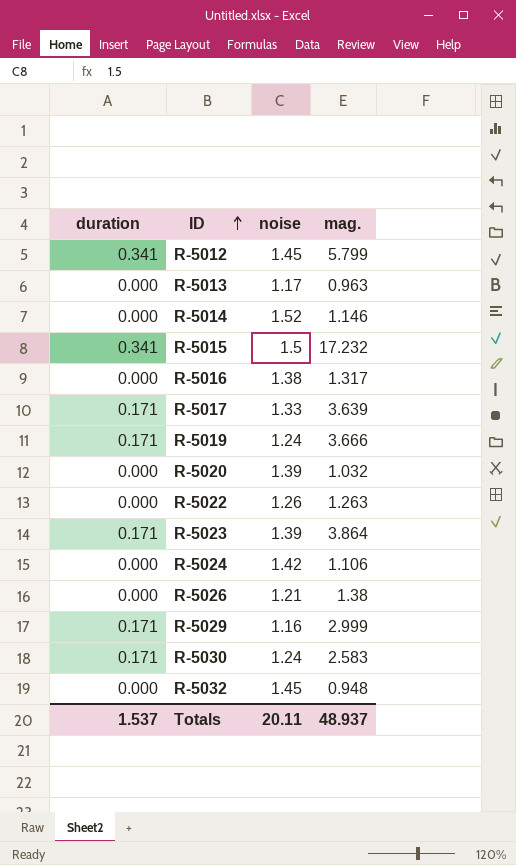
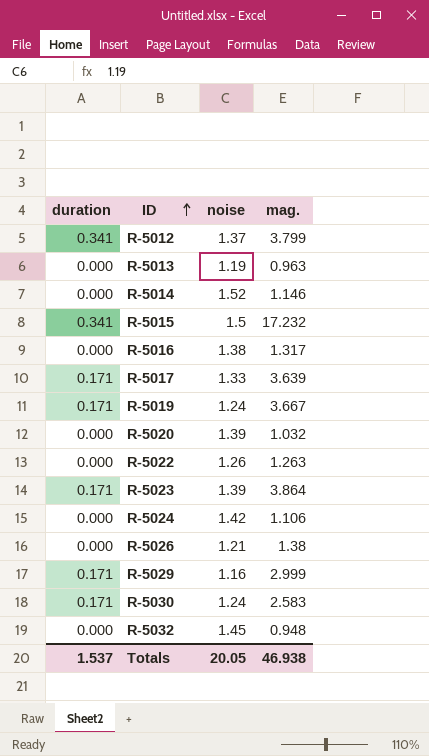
R-5012 | noise: 1.45 -> 1.37
R-5012 | mag.: 5.799 -> 3.799
R-5013 | noise: 1.17 -> 1.19
R-5019 | mag.: 3.666 -> 3.667
Totals | noise: 20.11 -> 20.05
Totals | mag.: 48.937 -> 46.938

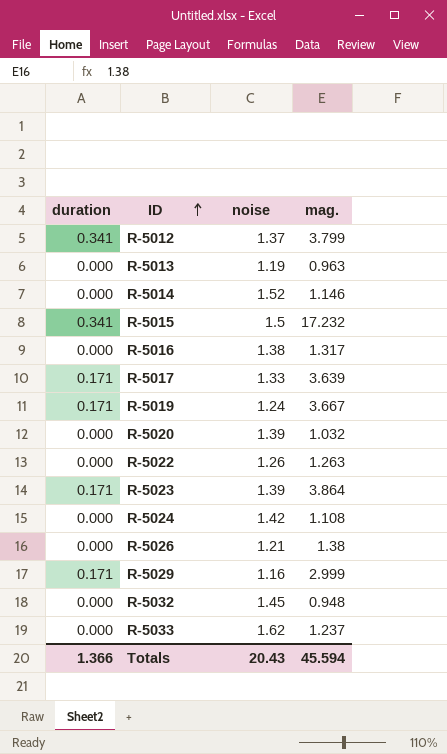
row R-5030: 0.171 | 1.24 | 2.583 -> none
R-5024 | mag.: 1.106 -> 1.108
row R-5033: none -> 0.000 | 1.62 | 1.237
Totals | duration: 1.537 -> 1.366
Totals | noise: 20.05 -> 20.43
Totals | mag.: 46.938 -> 45.594

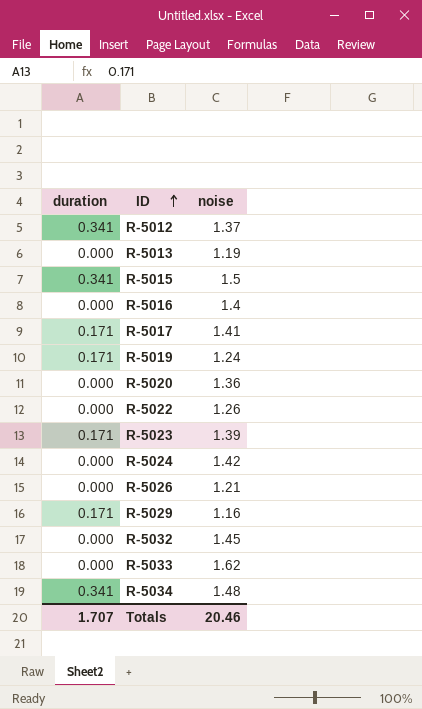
column mag. | position: 4 -> none
row R-5014: 0.000 | 1.52 | 1.146 -> none
R-5016 | noise: 1.38 -> 1.4
R-5017 | noise: 1.33 -> 1.41
R-5020 | noise: 1.39 -> 1.36
row R-5034: none -> 0.341 | 1.48
Totals | duration: 1.366 -> 1.707
Totals | noise: 20.43 -> 20.46

